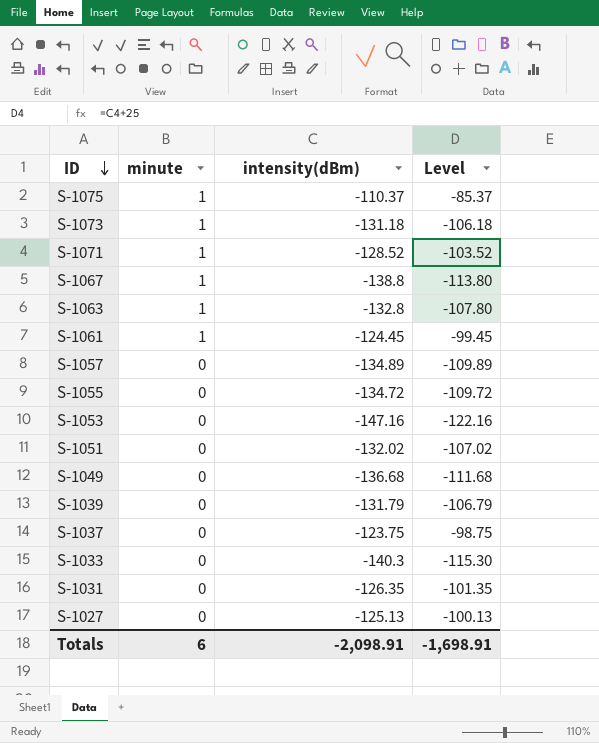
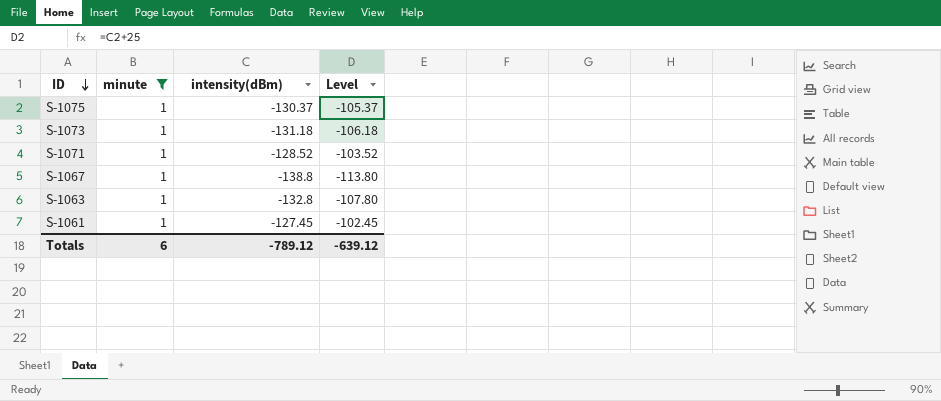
filter: none -> minute = 1
S-1075 | intensity(dBm): -110.37 -> -130.37
S-1075 | Level: -85.37 -> -105.37
S-1061 | intensity(dBm): -124.45 -> -127.45
S-1061 | Level: -99.45 -> -102.45
Totals | intensity(dBm): -2,098.91 -> -789.12
Totals | Level: -1,698.91 -> -639.12

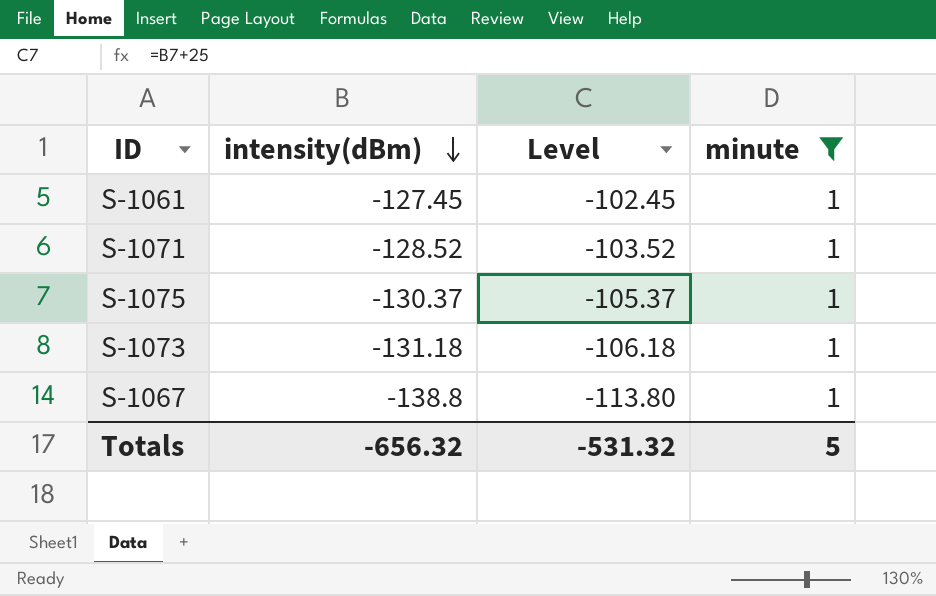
row order: ID descending -> intensity(dBm) descending
column minute | position: 2 -> 4
row S-1063: 1 | -132.8 | -107.80 -> none
Totals | intensity(dBm): -789.12 -> -656.32
Totals | Level: -639.12 -> -531.32
Totals | minute: 6 -> 5

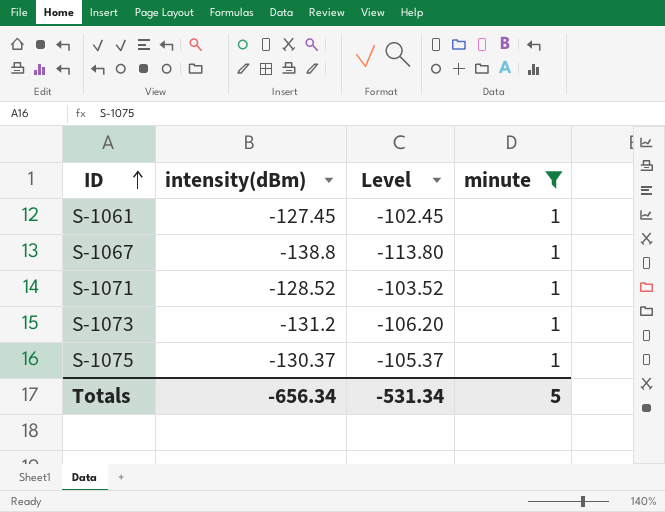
row order: intensity(dBm) descending -> ID ascending
S-1073 | intensity(dBm): -131.18 -> -131.2
S-1073 | Level: -106.18 -> -106.20
Totals | intensity(dBm): -656.32 -> -656.34
Totals | Level: -531.32 -> -531.34

